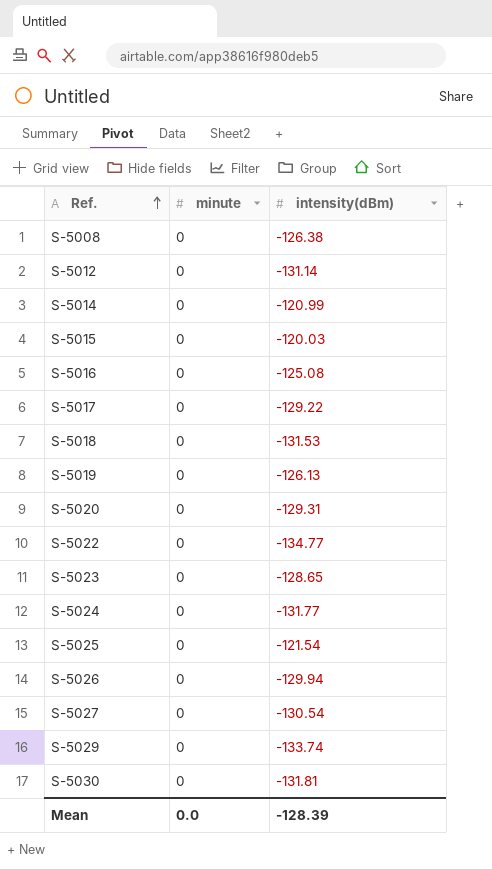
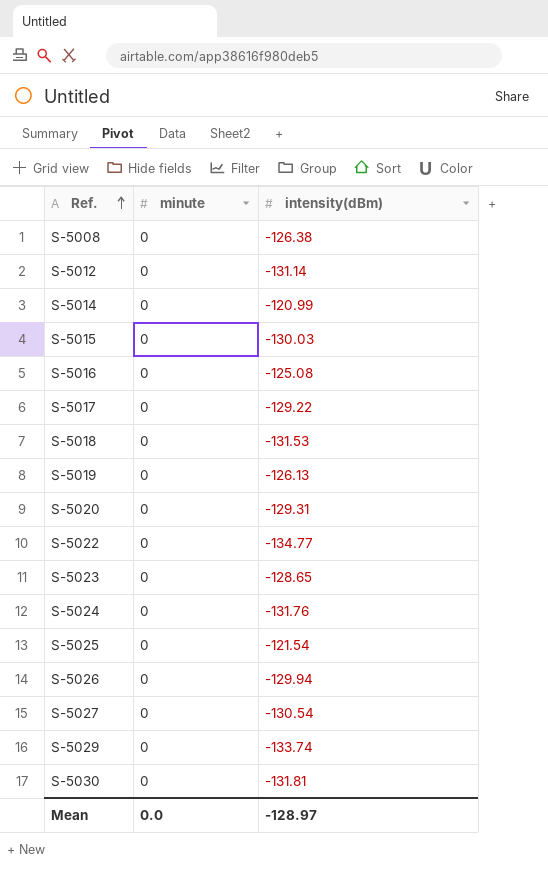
S-5015 | intensity(dBm): -120.03 -> -130.03
S-5024 | intensity(dBm): -131.77 -> -131.76
Mean | intensity(dBm): -128.39 -> -128.97

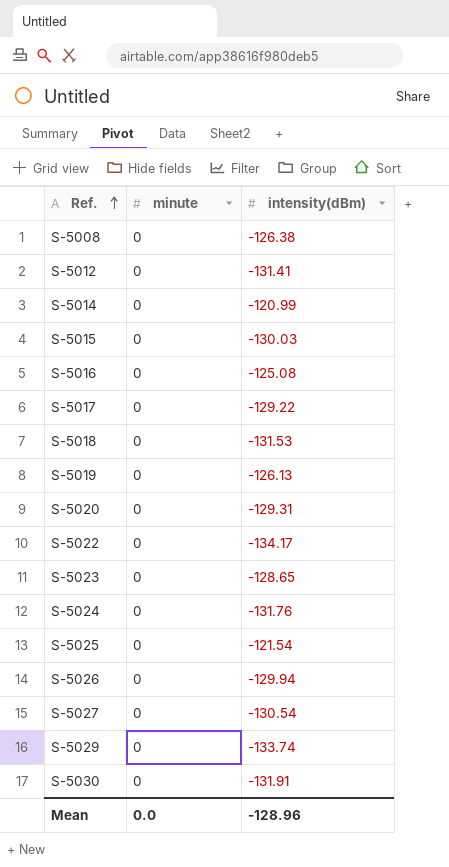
S-5012 | intensity(dBm): -131.14 -> -131.41
S-5022 | intensity(dBm): -134.77 -> -134.17
S-5030 | intensity(dBm): -131.81 -> -131.91
Mean | intensity(dBm): -128.97 -> -128.96

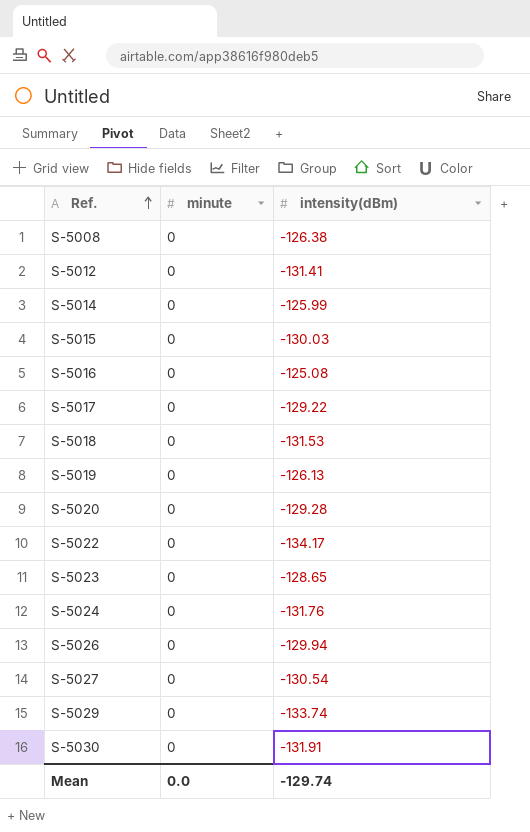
row S-5025: 0 | -121.54 -> none
S-5014 | intensity(dBm): -120.99 -> -125.99
S-5020 | intensity(dBm): -129.31 -> -129.28
Mean | intensity(dBm): -128.96 -> -129.74

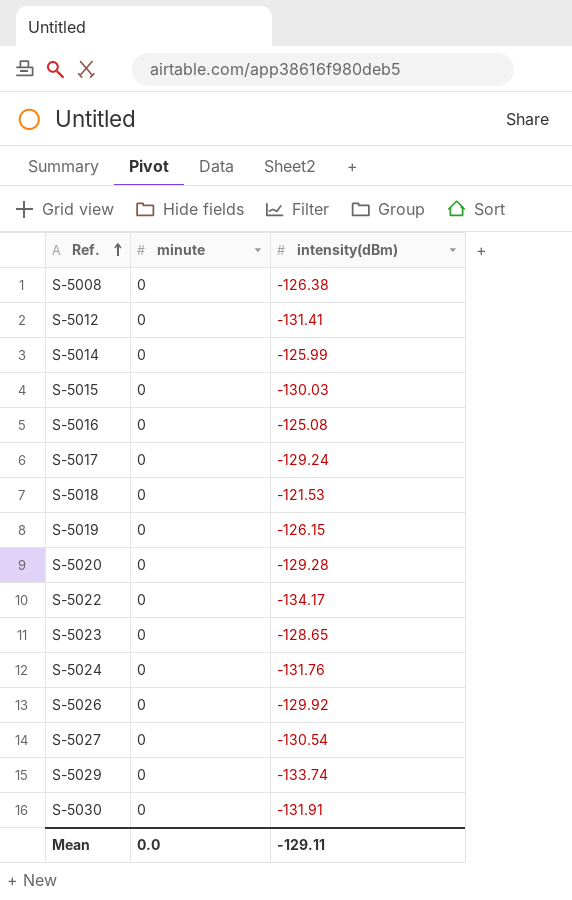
S-5017 | intensity(dBm): -129.22 -> -129.24
S-5018 | intensity(dBm): -131.53 -> -121.53
S-5019 | intensity(dBm): -126.13 -> -126.15
S-5026 | intensity(dBm): -129.94 -> -129.92
Mean | intensity(dBm): -129.74 -> -129.11

